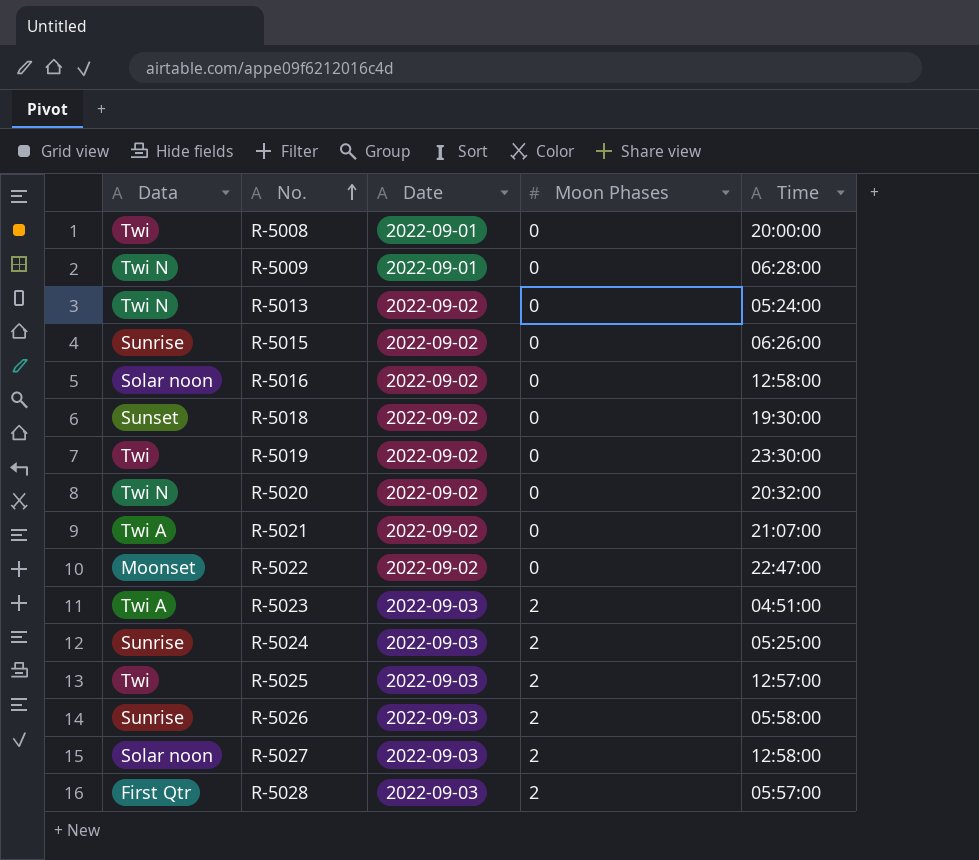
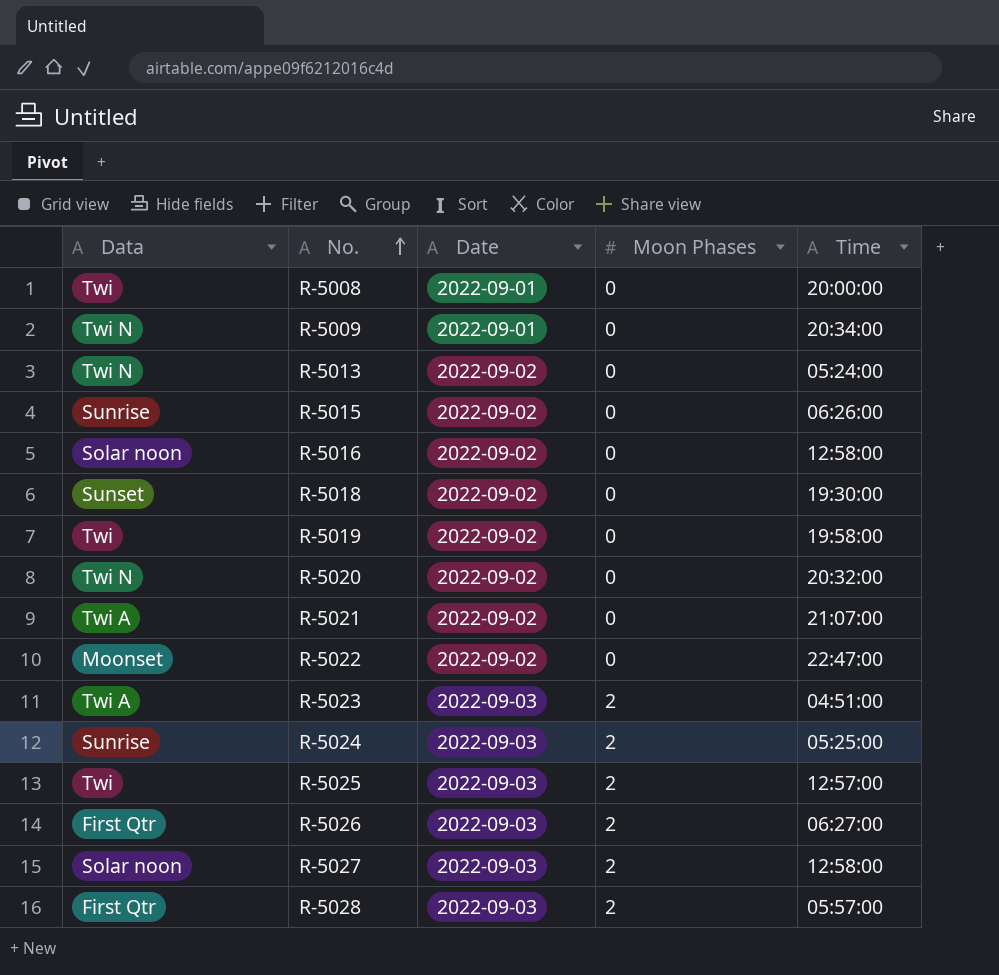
R-5009 | Time: 06:28:00 -> 20:34:00
R-5019 | Time: 23:30:00 -> 19:58:00
R-5026 | Data: Sunrise -> First Qtr
R-5026 | Time: 05:58:00 -> 06:27:00

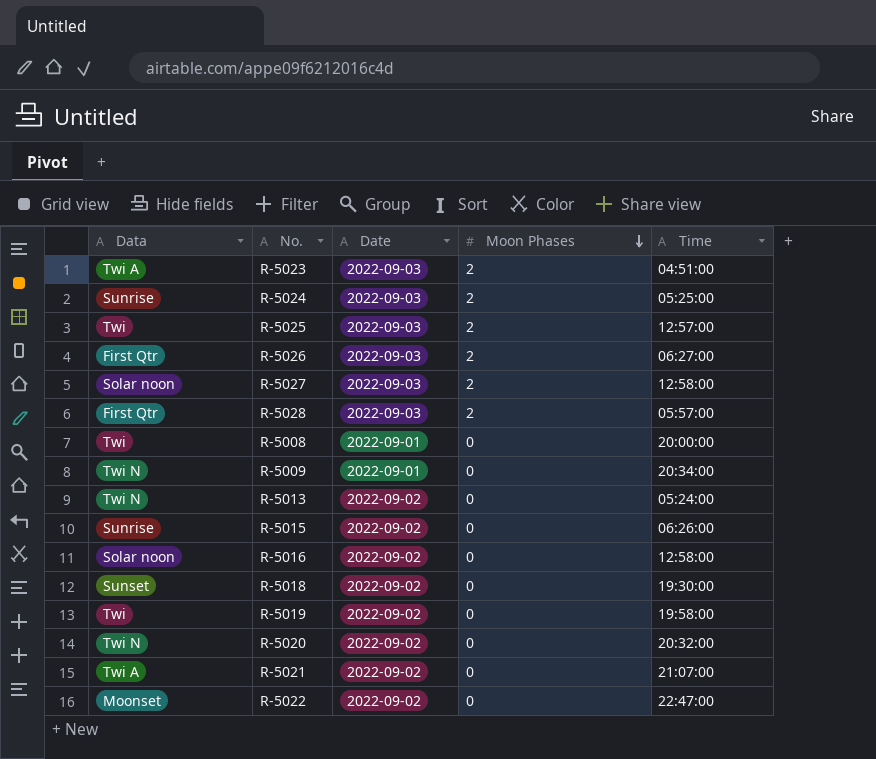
row order: No. ascending -> Moon Phases descending

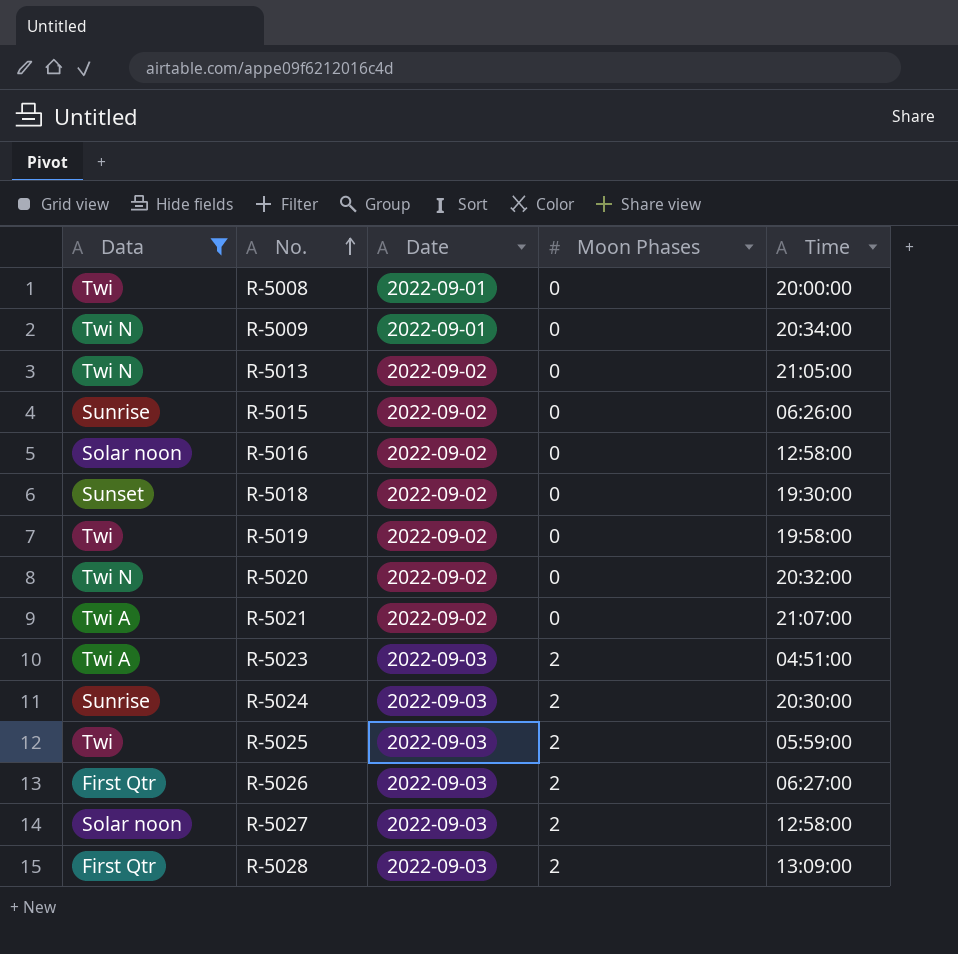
filter: none -> Data != Moonset
row order: Moon Phases descending -> No. ascending
R-5013 | Time: 05:24:00 -> 21:05:00
R-5024 | Time: 05:25:00 -> 20:30:00
R-5025 | Time: 12:57:00 -> 05:59:00
R-5028 | Time: 05:57:00 -> 13:09:00

